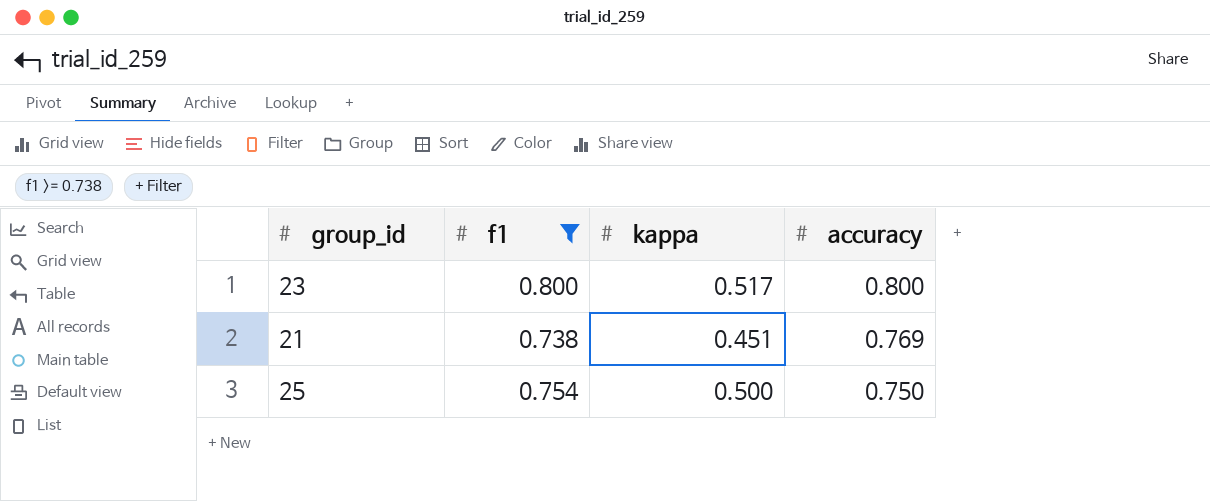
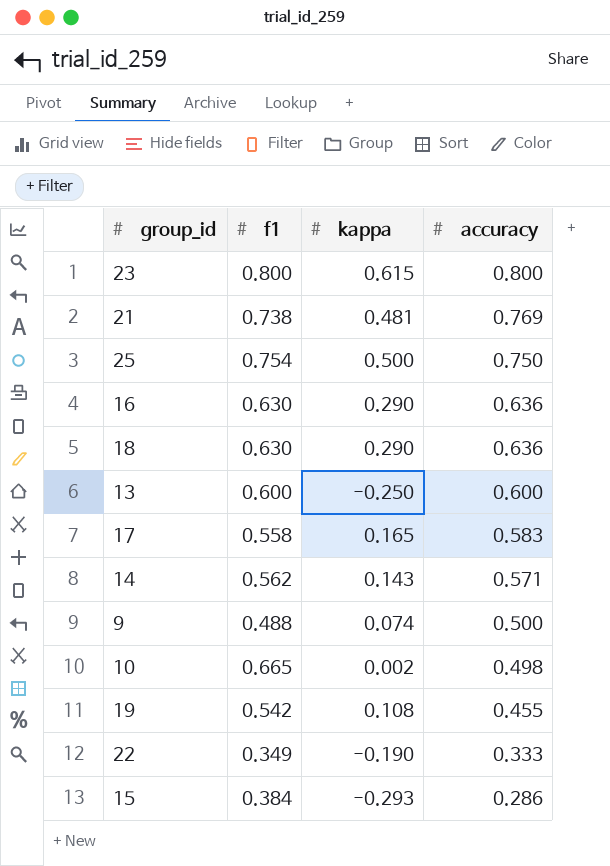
filter: f1 >= 0.738 -> none
23 | kappa: 0.517 -> 0.615
21 | kappa: 0.451 -> 0.481

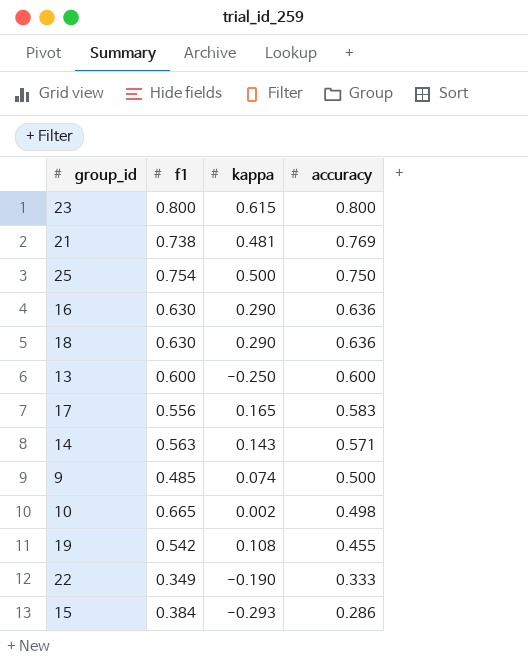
17 | f1: 0.558 -> 0.556
14 | f1: 0.562 -> 0.563
9 | f1: 0.488 -> 0.485

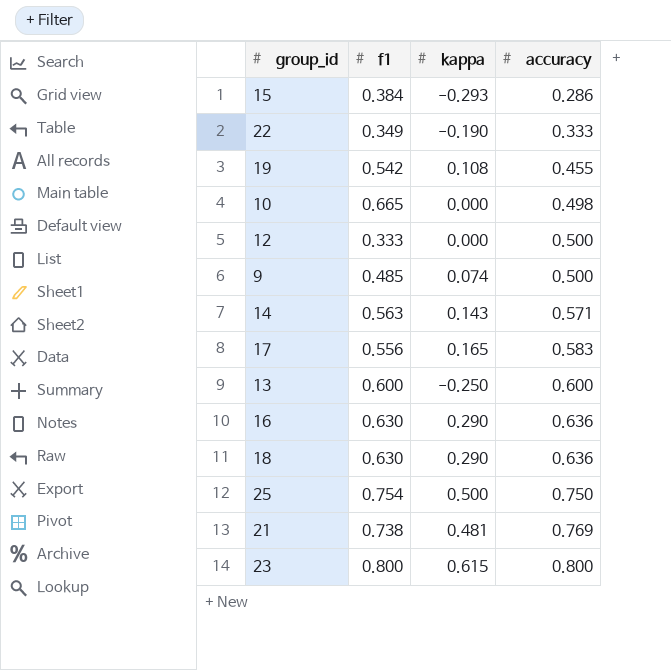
row order: accuracy descending -> accuracy ascending
10 | kappa: 0.002 -> 0.000
row 12: none -> 0.333 | 0.000 | 0.500

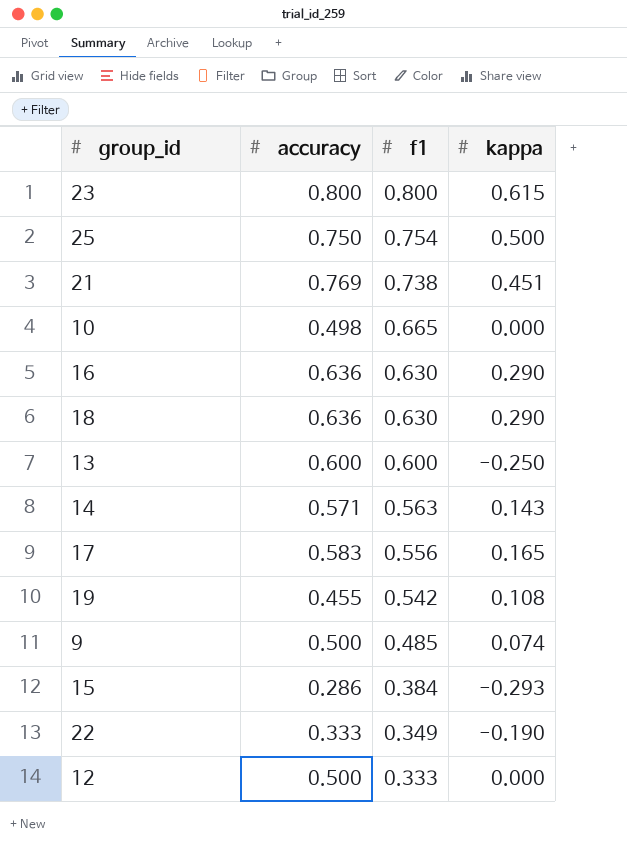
row order: accuracy ascending -> f1 descending
column accuracy | position: 4 -> 2
21 | kappa: 0.481 -> 0.451

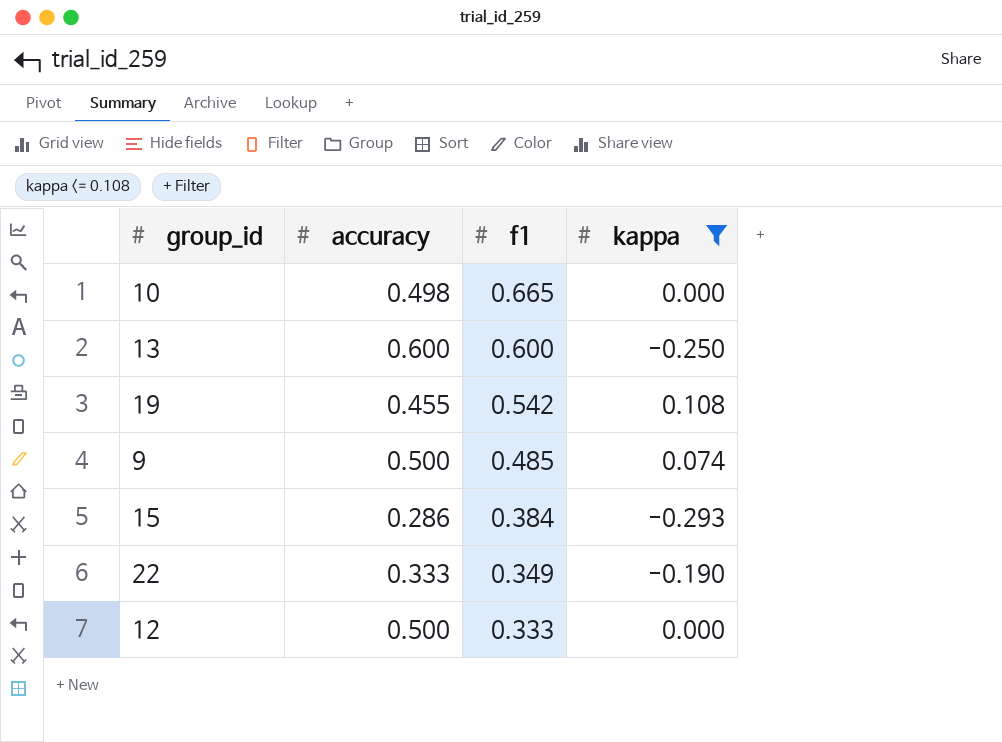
filter: none -> kappa <= 0.108

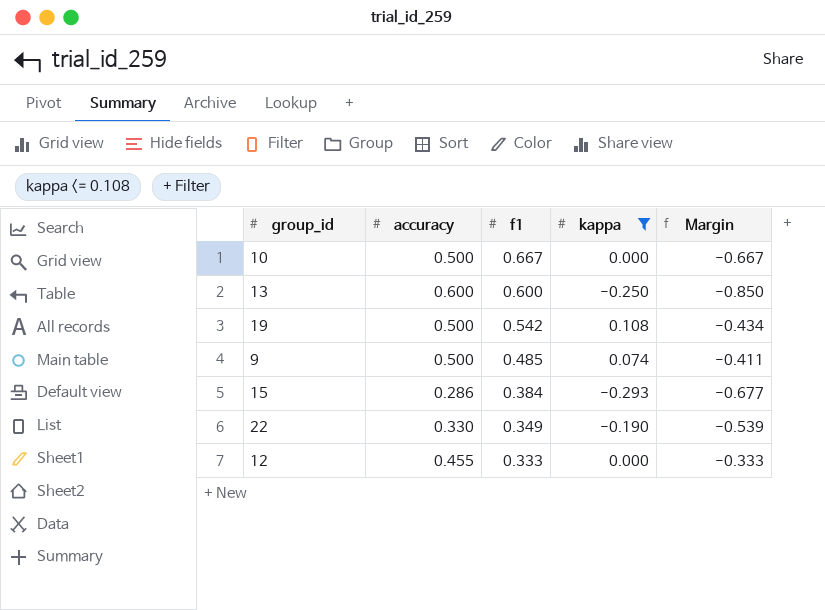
column Margin | formula: none -> [kappa] - [f1]
10 | accuracy: 0.498 -> 0.500
10 | f1: 0.665 -> 0.667
19 | accuracy: 0.455 -> 0.500
22 | accuracy: 0.333 -> 0.330
12 | accuracy: 0.500 -> 0.455

